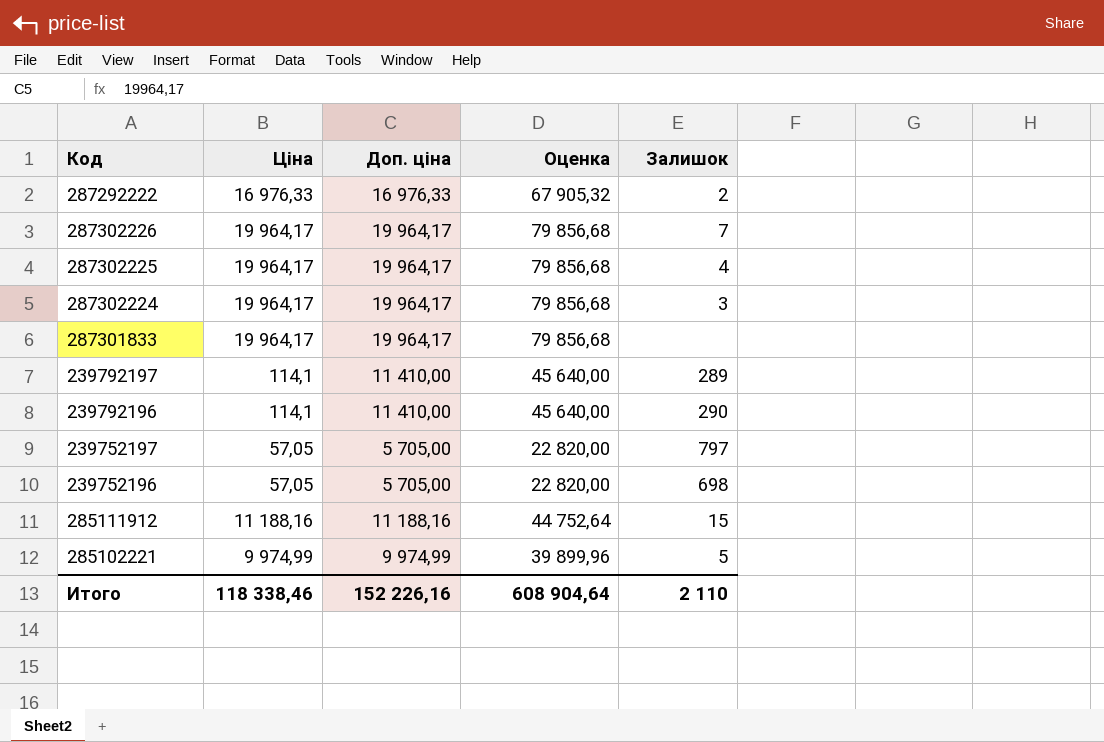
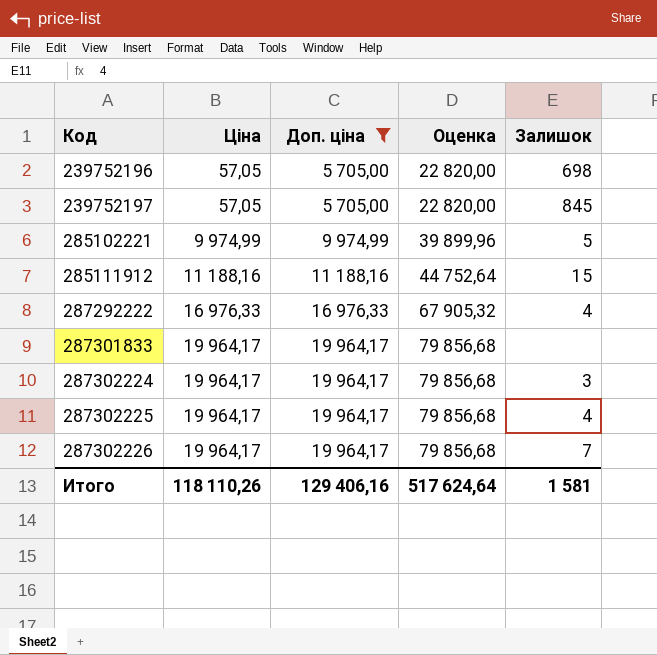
filter: none -> Доп. ціна != 11 410,00
row order: none -> Код ascending
239752197 | Залишок: 797 -> 845
287292222 | Залишок: 2 -> 4
Итого | Ціна: 118 338,46 -> 118 110,26
Итого | Доп. ціна: 152 226,16 -> 129 406,16
Итого | Оценка: 608 904,64 -> 517 624,64
Итого | Залишок: 2 110 -> 1 581

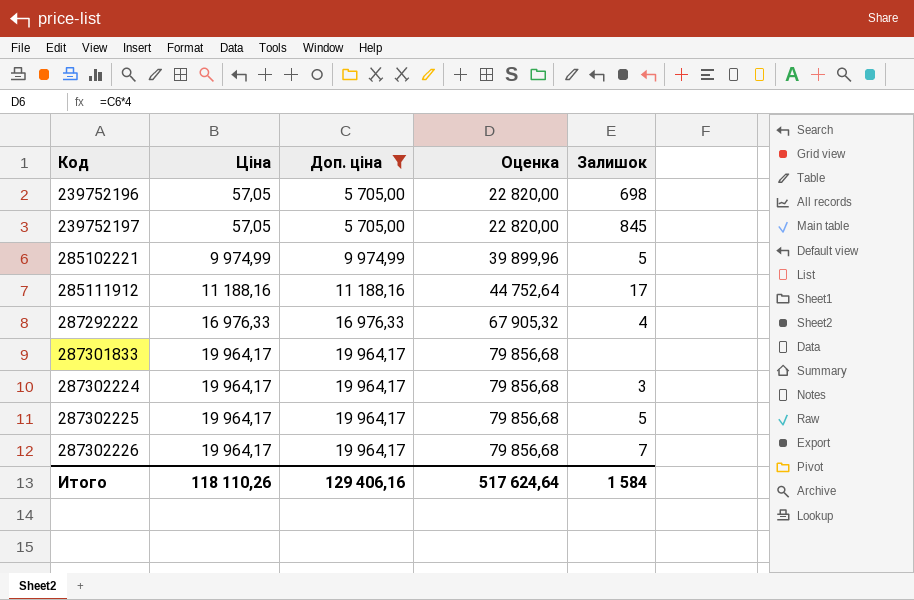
285111912 | Залишок: 15 -> 17
287302225 | Залишок: 4 -> 5
Итого | Залишок: 1 581 -> 1 584

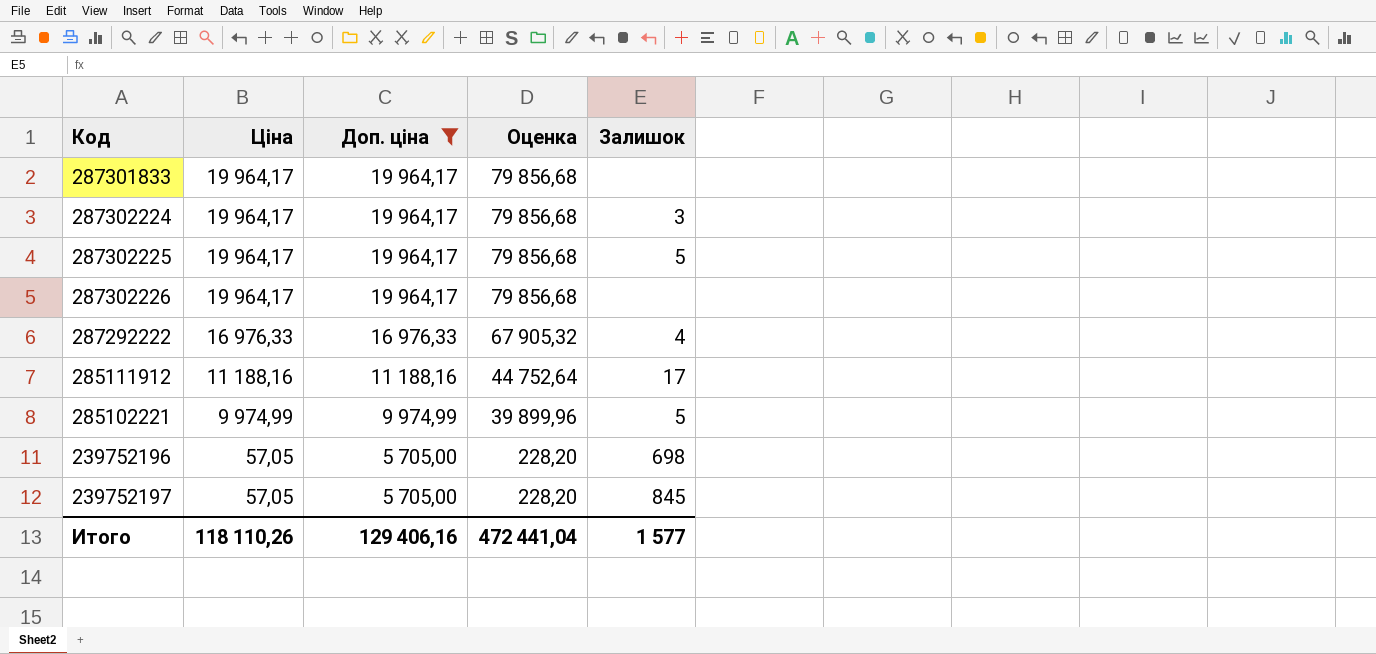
row order: Код ascending -> Ціна descending
column Оценка | formula: [Доп. ціна] * 4 -> [Ціна] * 4
287302226 | Залишок: 7 -> none
Итого | Оценка: 517 624,64 -> 472 441,04
Итого | Залишок: 1 584 -> 1 577

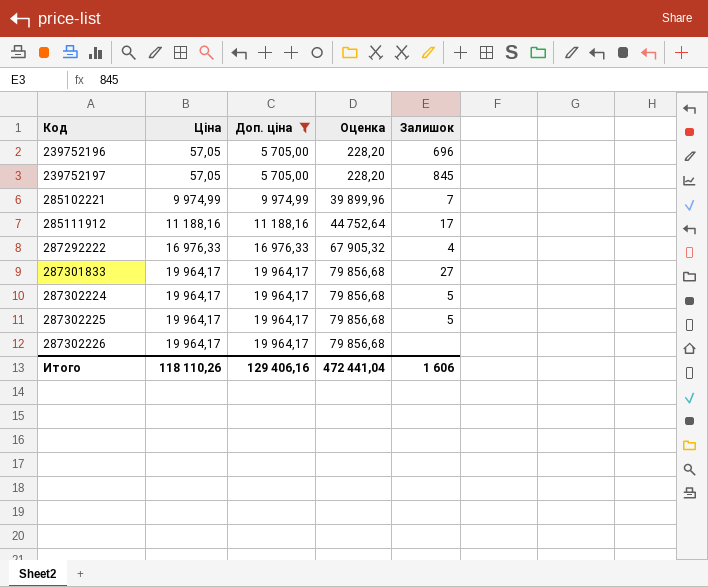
row order: Ціна descending -> Код ascending
239752196 | Залишок: 698 -> 696
285102221 | Залишок: 5 -> 7
287301833 | Залишок: none -> 27
287302224 | Залишок: 3 -> 5
Итого | Залишок: 1 577 -> 1 606

